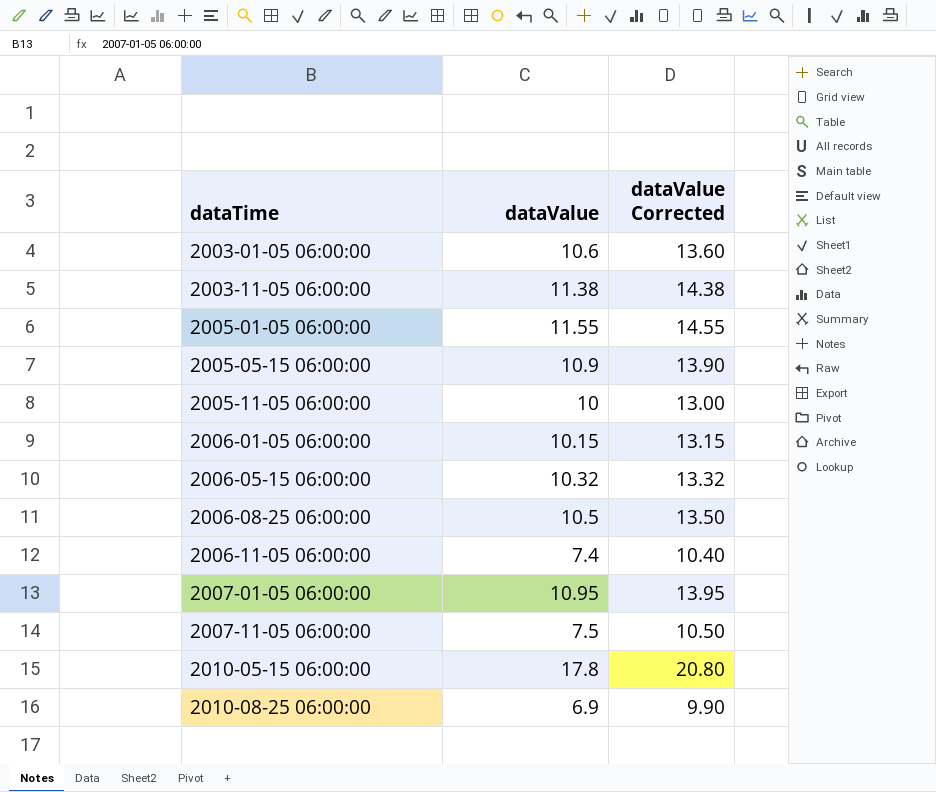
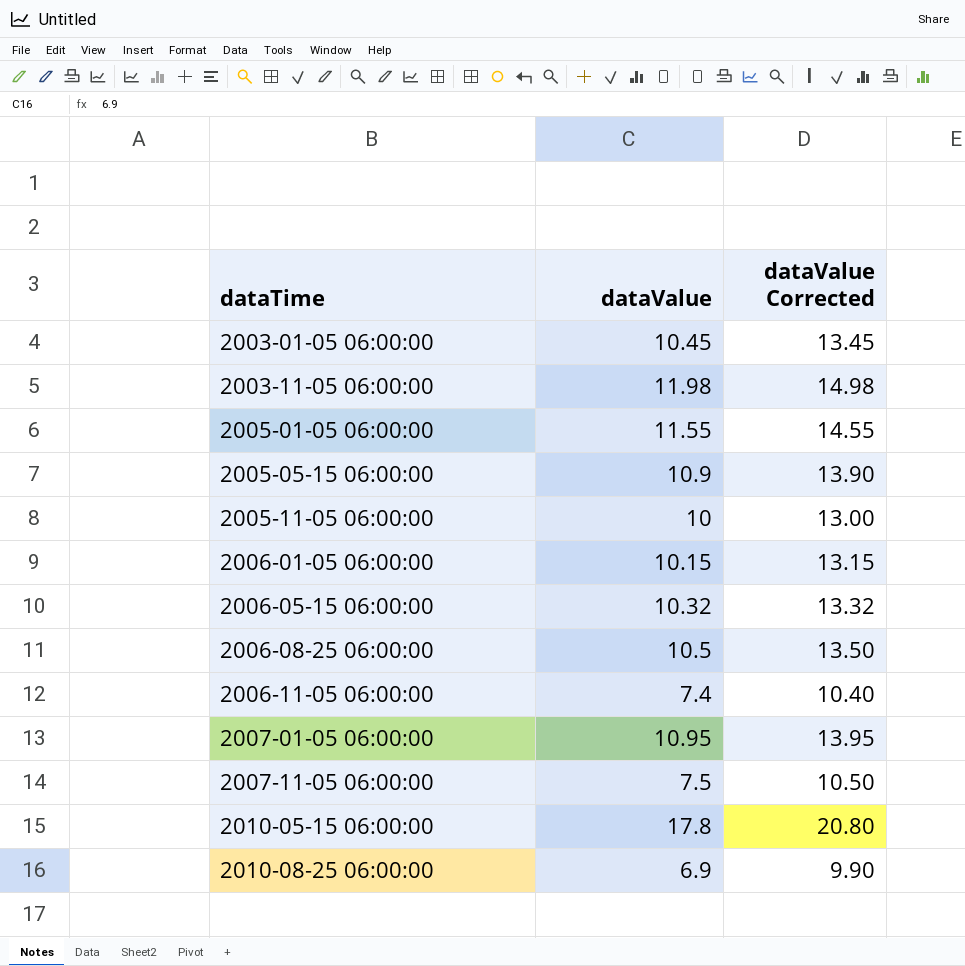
2003-01-05 06:00:00 | dataValue: 10.6 -> 10.45
2003-01-05 06:00:00 | dataValue Corrected: 13.60 -> 13.45
2003-11-05 06:00:00 | dataValue: 11.38 -> 11.98
2003-11-05 06:00:00 | dataValue Corrected: 14.38 -> 14.98

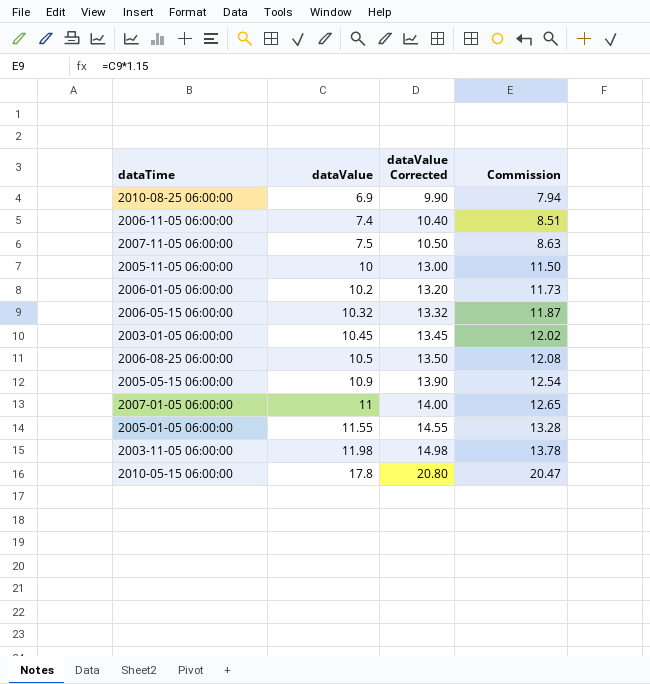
row order: dataTime ascending -> dataValue ascending
column Commission | formula: none -> [dataValue] * 1.15
2006-01-05 06:00:00 | dataValue: 10.15 -> 10.2
2006-01-05 06:00:00 | dataValue Corrected: 13.15 -> 13.20
2007-01-05 06:00:00 | dataValue: 10.95 -> 11
2007-01-05 06:00:00 | dataValue Corrected: 13.95 -> 14.00

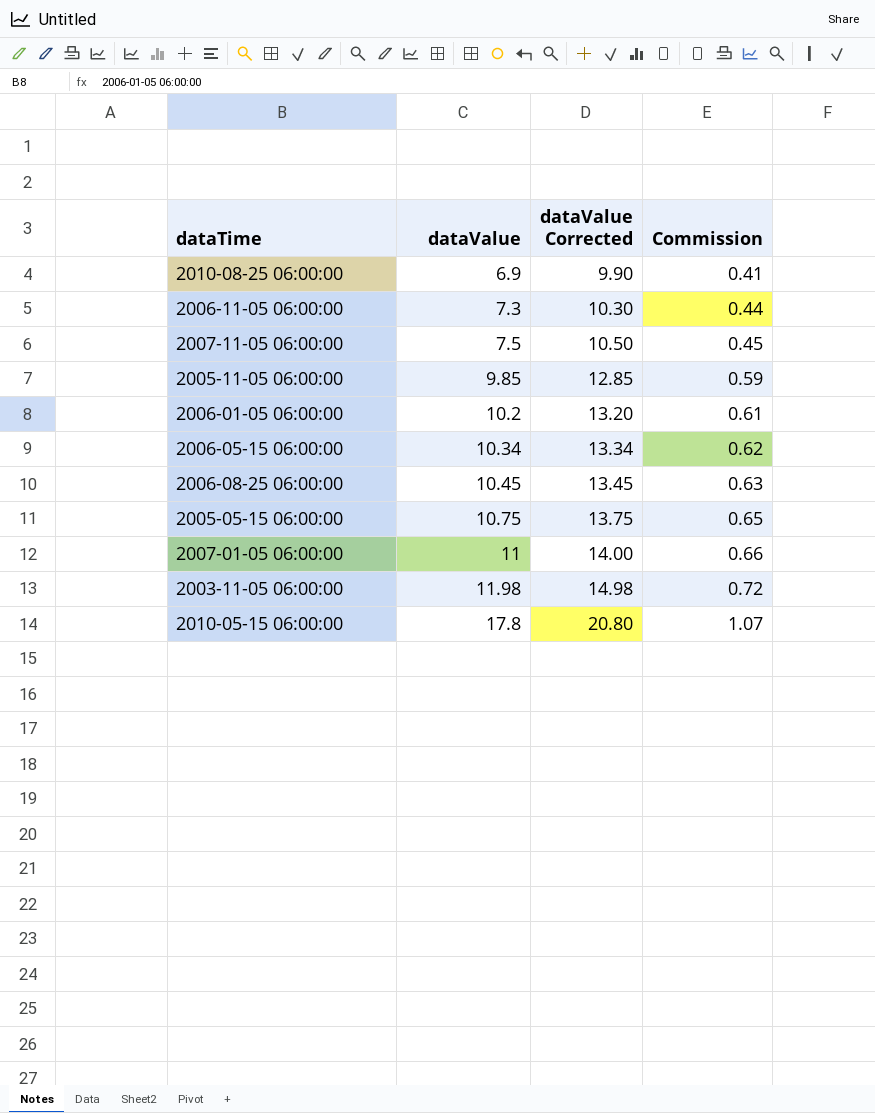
column Commission | formula: [dataValue] * 1.15 -> [dataValue] * 0.06
row 2003-01-05 06:00:00: 10.45 | 13.45 | 12.02 -> none
row 2005-01-05 06:00:00: 11.55 | 14.55 | 13.28 -> none
2006-11-05 06:00:00 | dataValue: 7.4 -> 7.3
2006-11-05 06:00:00 | dataValue Corrected: 10.40 -> 10.30
2005-11-05 06:00:00 | dataValue: 10 -> 9.85
2005-11-05 06:00:00 | dataValue Corrected: 13.00 -> 12.85
2006-05-15 06:00:00 | dataValue: 10.32 -> 10.34
2006-05-15 06:00:00 | dataValue Corrected: 13.32 -> 13.34
2006-08-25 06:00:00 | dataValue: 10.5 -> 10.45
2006-08-25 06:00:00 | dataValue Corrected: 13.50 -> 13.45
2005-05-15 06:00:00 | dataValue: 10.9 -> 10.75
2005-05-15 06:00:00 | dataValue Corrected: 13.90 -> 13.75

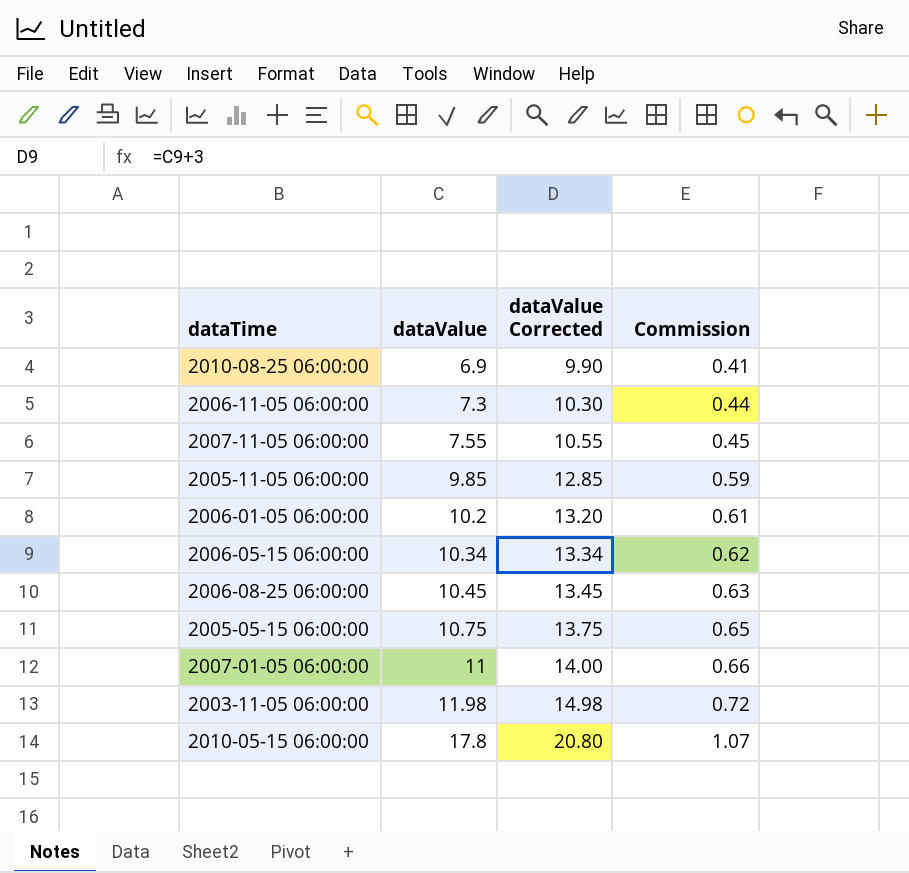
2007-11-05 06:00:00 | dataValue: 7.5 -> 7.55
2007-11-05 06:00:00 | dataValue Corrected: 10.50 -> 10.55

